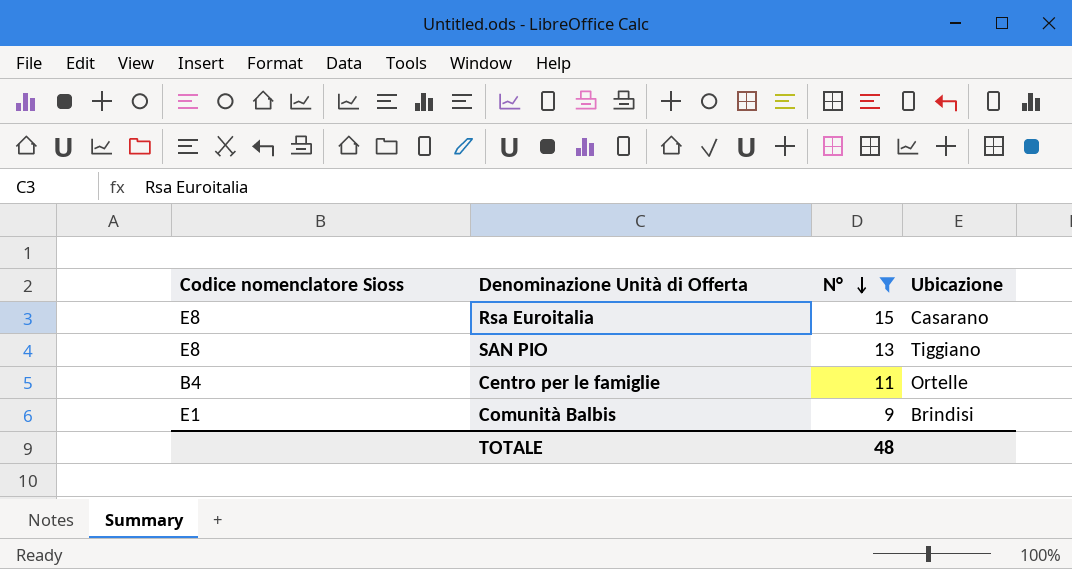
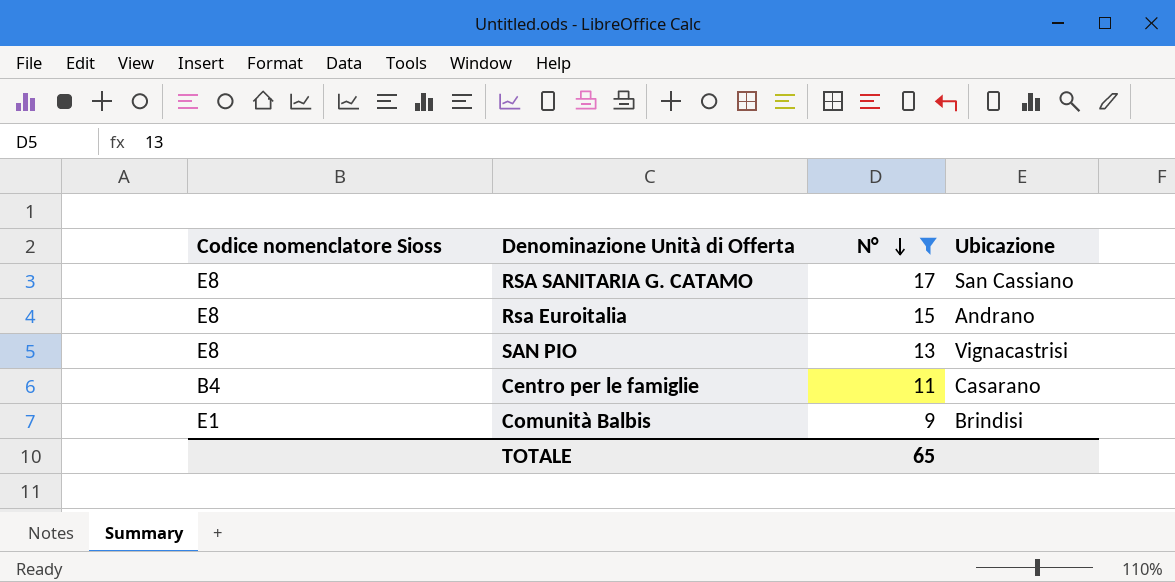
row RSA SANITARIA G. CATAMO: none -> E8 | 17 | San Cassiano
Rsa Euroitalia | Ubicazione: Casarano -> Andrano
SAN PIO | Ubicazione: Tiggiano -> Vignacastrisi
Centro per le famiglie | Ubicazione: Ortelle -> Casarano
TOTALE | N°: 48 -> 65

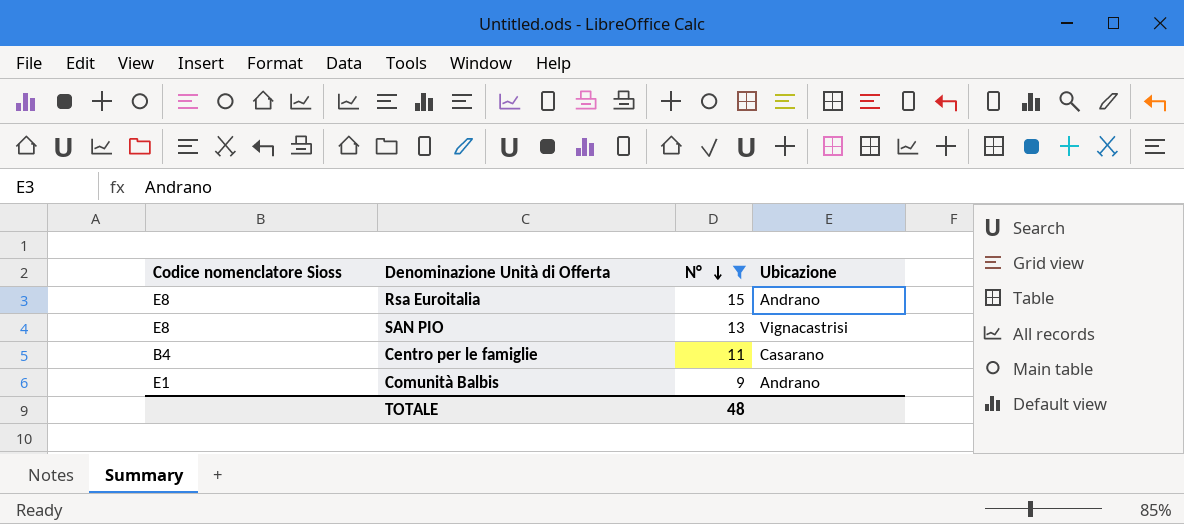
row RSA SANITARIA G. CATAMO: E8 | 17 | San Cassiano -> none
Comunità Balbis | Ubicazione: Brindisi -> Andrano
TOTALE | N°: 65 -> 48

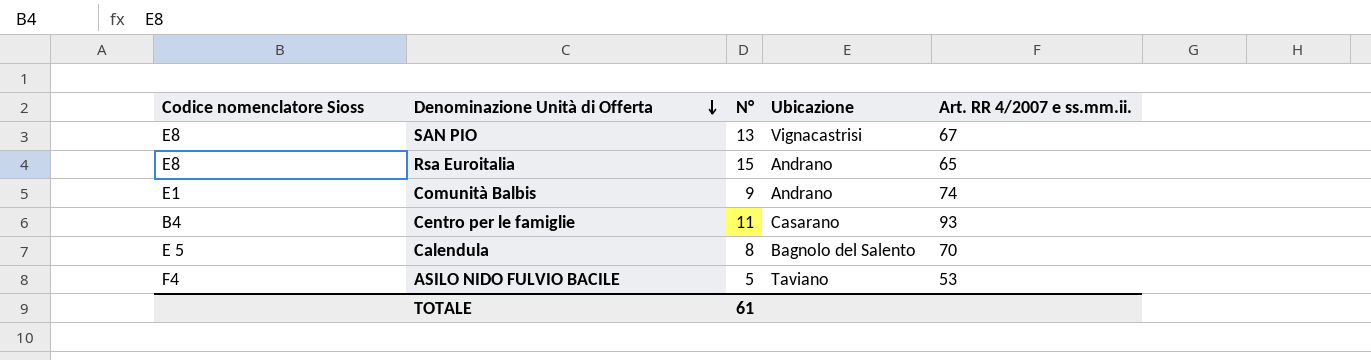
filter: N° >= 9 -> none
row order: N° descending -> Denominazione Unità di Offerta descending
column Art. RR 4/2007 e ss.mm.ii. | position: none -> 5
TOTALE | N°: 48 -> 61

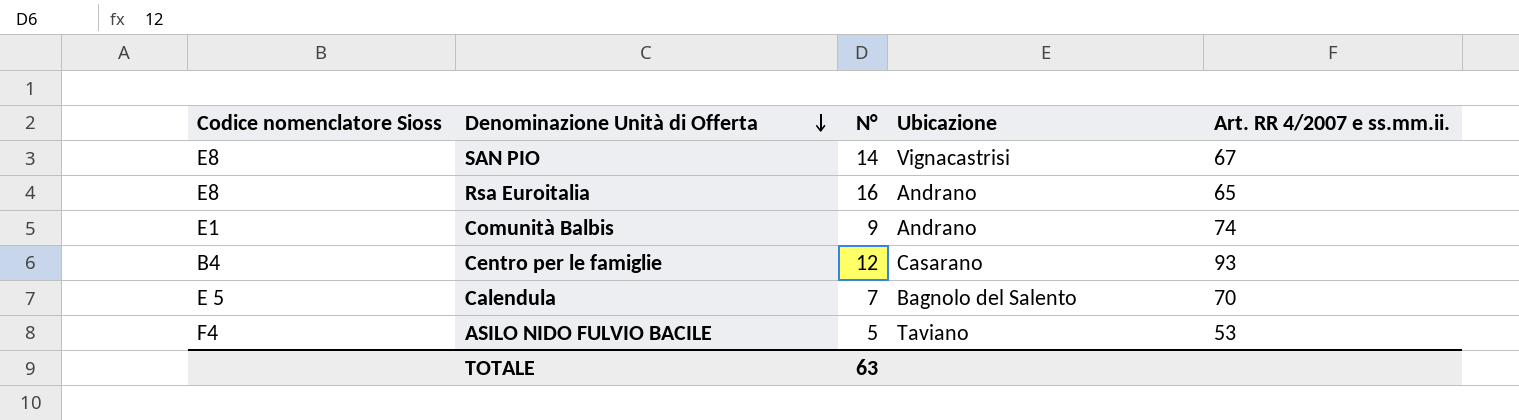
SAN PIO | N°: 13 -> 14
Rsa Euroitalia | N°: 15 -> 16
Centro per le famiglie | N°: 11 -> 12
Calendula | N°: 8 -> 7
TOTALE | N°: 61 -> 63

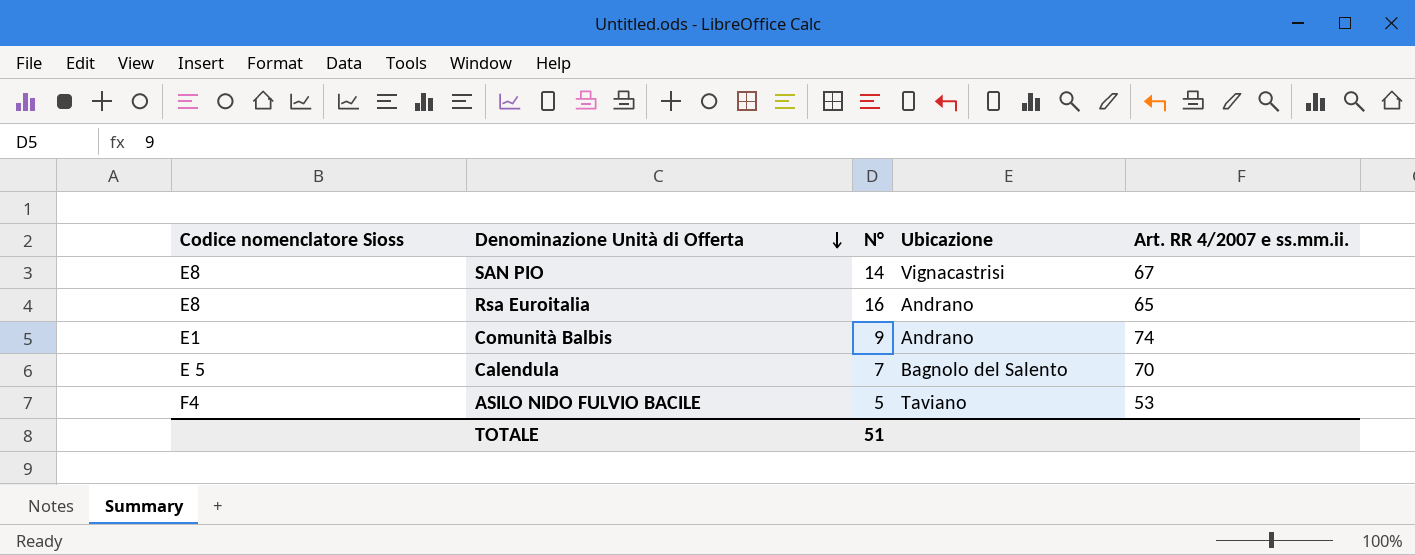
row Centro per le famiglie: B4 | 12 | Casarano | 93 -> none
TOTALE | N°: 63 -> 51

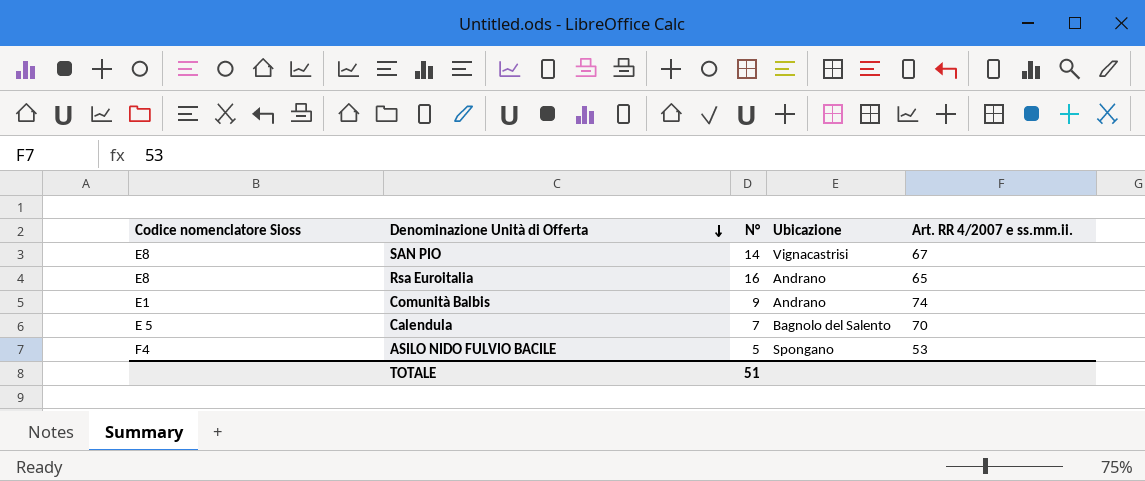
ASILO NIDO FULVIO BACILE | Ubicazione: Taviano -> Spongano

